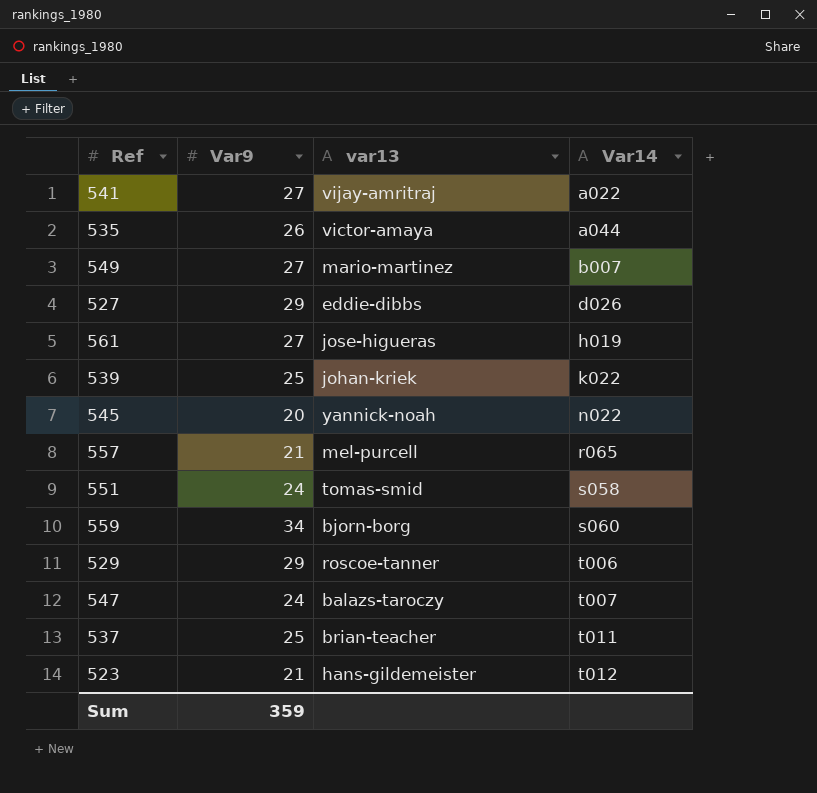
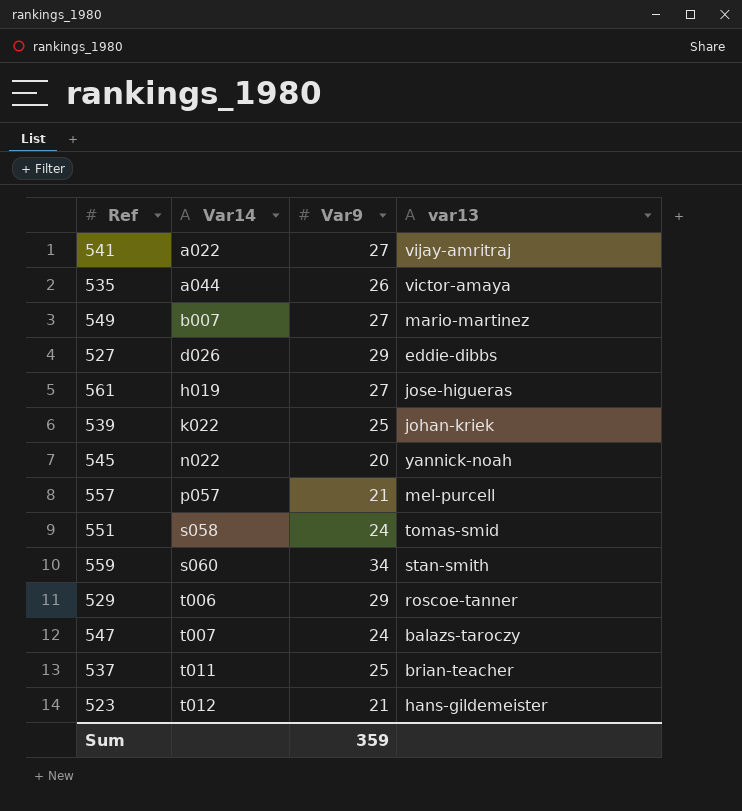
column Var14 | position: 4 -> 2
557 | Var14: r065 -> p057
559 | var13: bjorn-borg -> stan-smith

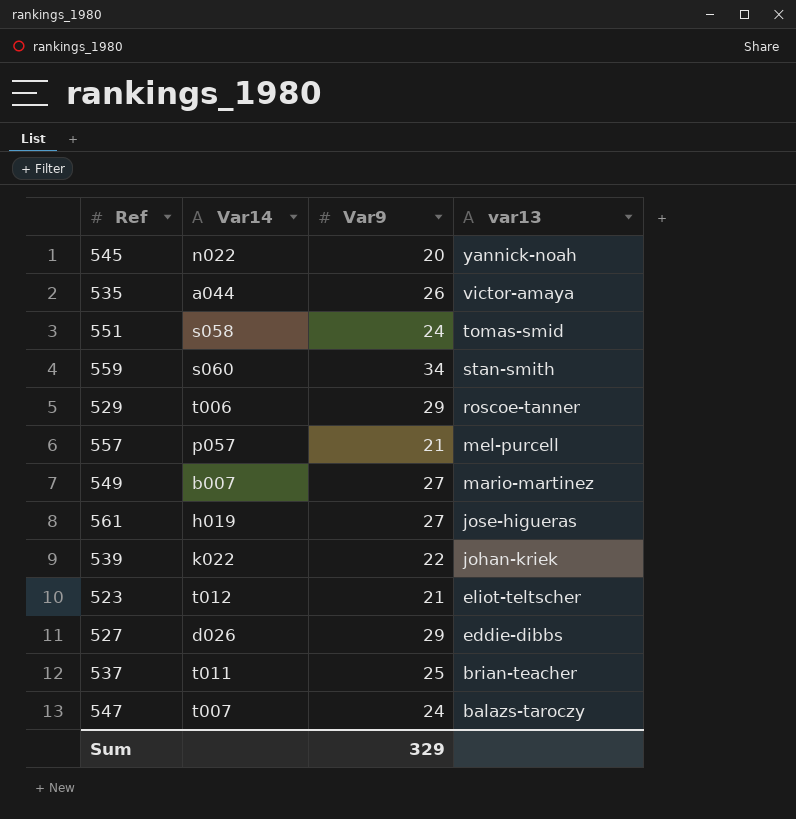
row order: Var14 ascending -> var13 descending
row 541: a022 | 27 | vijay-amritraj -> none
539 | Var9: 25 -> 22
523 | var13: hans-gildemeister -> eliot-teltscher
Sum | Var9: 359 -> 329

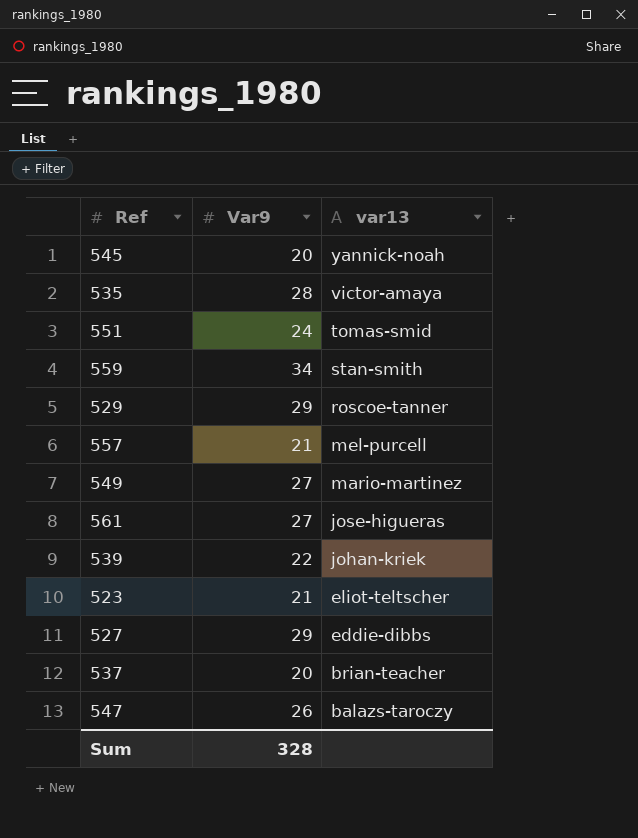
column Var14 | position: 2 -> none
535 | Var9: 26 -> 28
537 | Var9: 25 -> 20
547 | Var9: 24 -> 26
Sum | Var9: 329 -> 328

